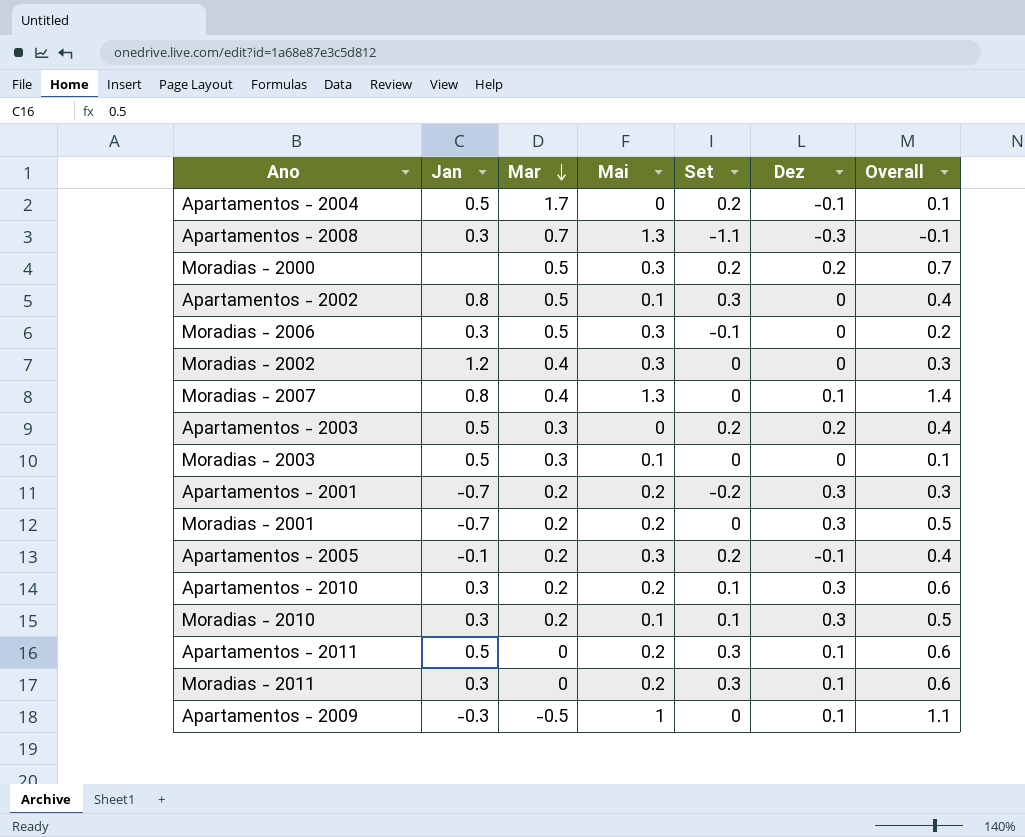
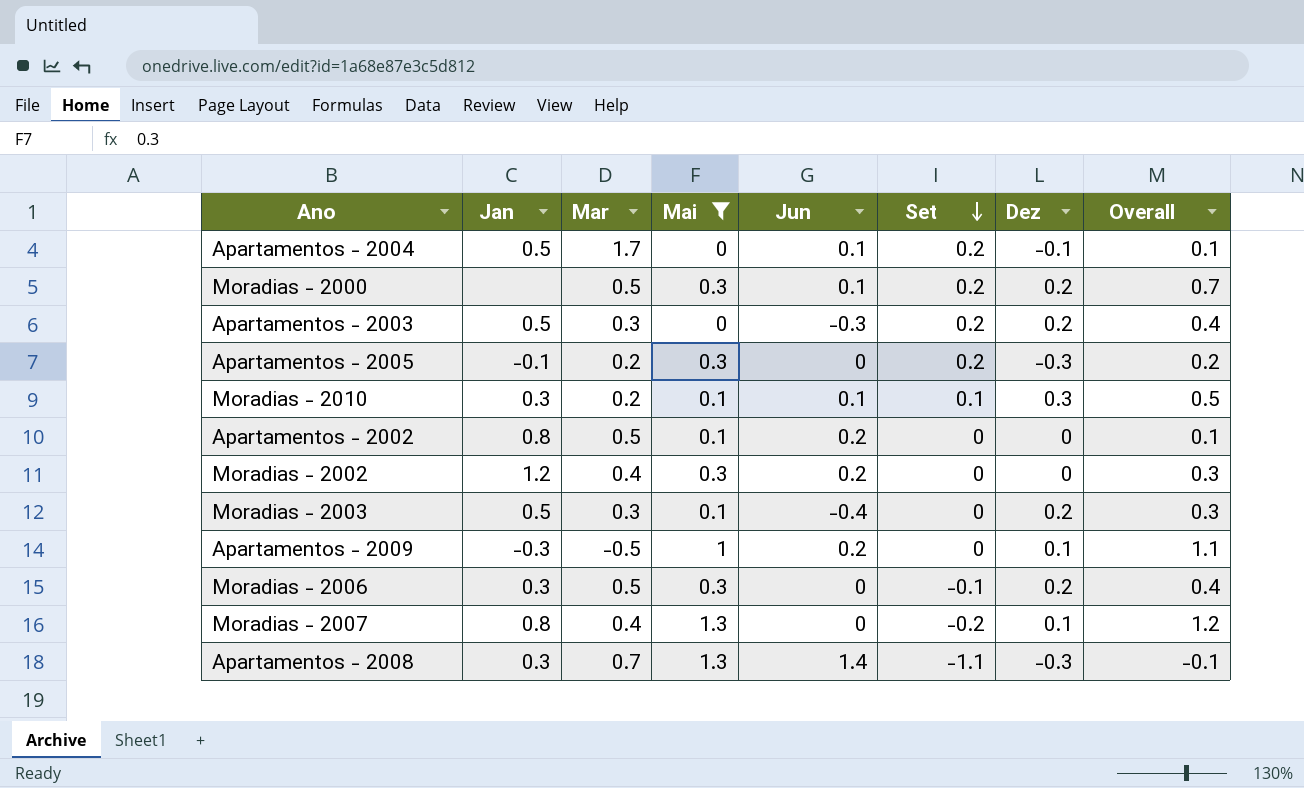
filter: none -> Mai != 0.2
row order: Mar descending -> Set descending
column Jun | position: none -> 5
Apartamentos - 2005 | Dez: -0.1 -> -0.3
Apartamentos - 2005 | Overall: 0.4 -> 0.2
Apartamentos - 2002 | Set: 0.3 -> 0
Apartamentos - 2002 | Overall: 0.4 -> 0.1
Moradias - 2003 | Dez: 0 -> 0.2
Moradias - 2003 | Overall: 0.1 -> 0.3
Moradias - 2006 | Dez: 0 -> 0.2
Moradias - 2006 | Overall: 0.2 -> 0.4
Moradias - 2007 | Set: 0 -> -0.2
Moradias - 2007 | Overall: 1.4 -> 1.2

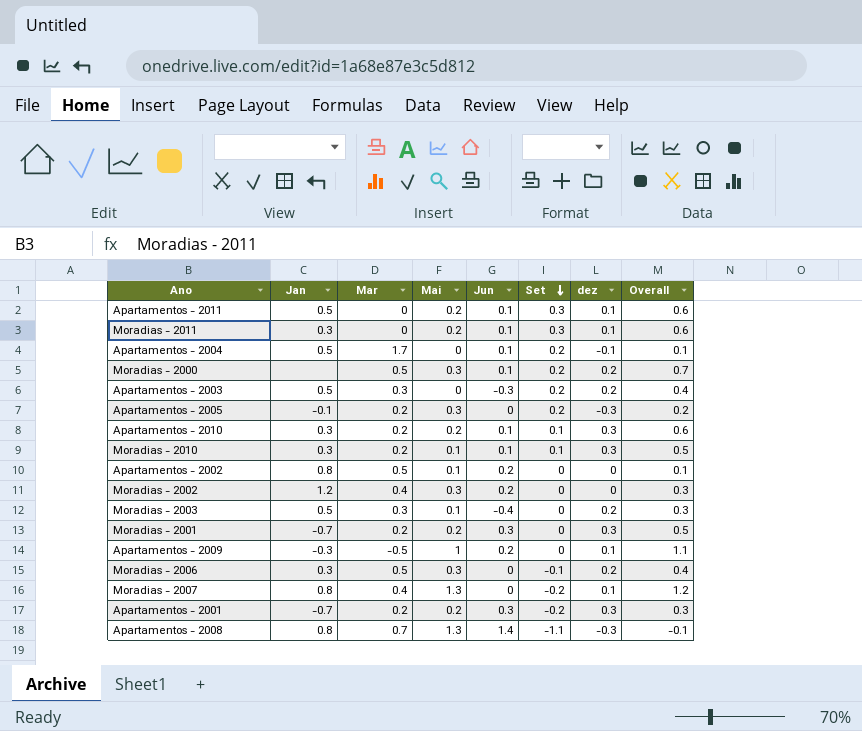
filter: Mai != 0.2 -> none
column name: Dez -> dez
Apartamentos - 2008 | Jan: 0.3 -> 0.8

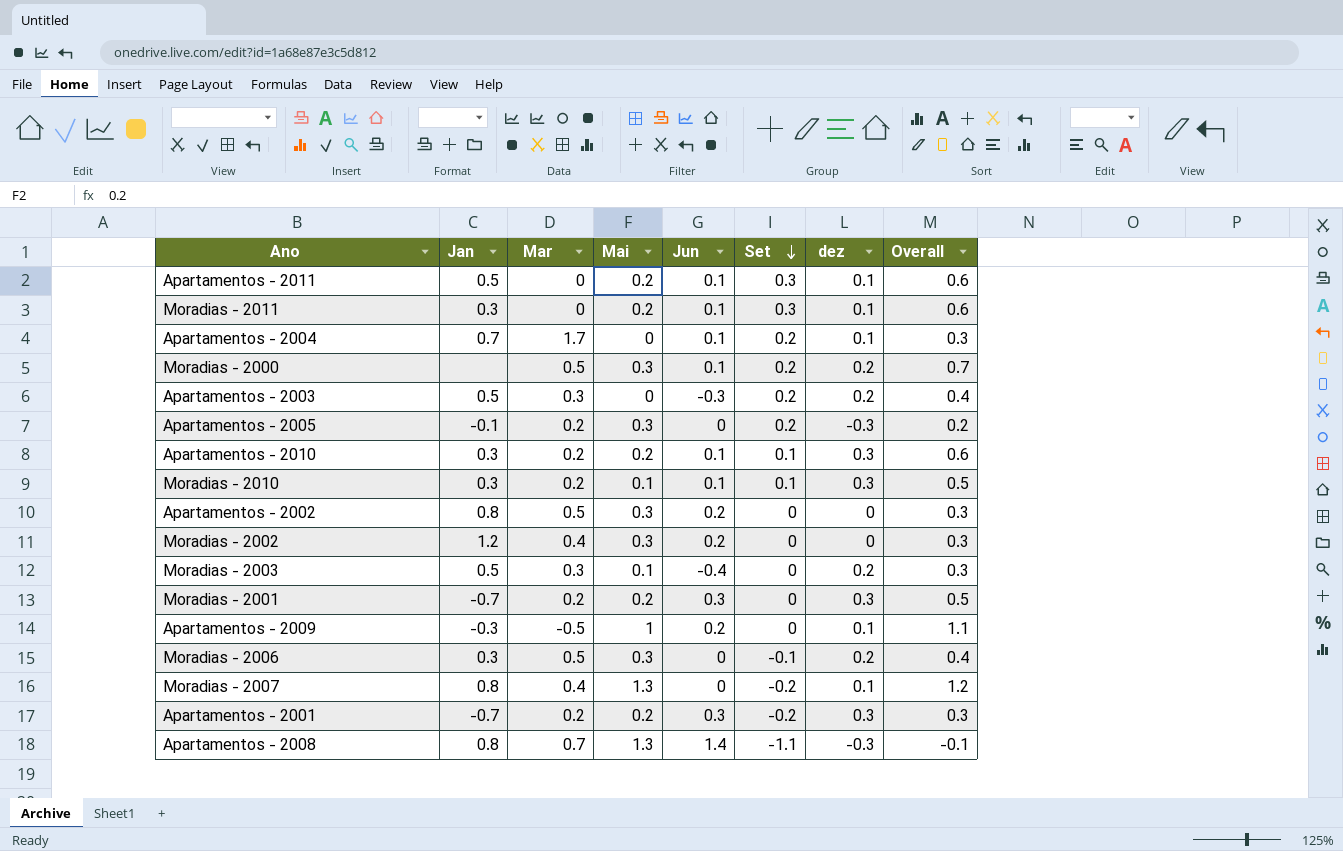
Apartamentos - 2004 | Jan: 0.5 -> 0.7
Apartamentos - 2004 | dez: -0.1 -> 0.1
Apartamentos - 2004 | Overall: 0.1 -> 0.3
Apartamentos - 2002 | Mai: 0.1 -> 0.3
Apartamentos - 2002 | Overall: 0.1 -> 0.3

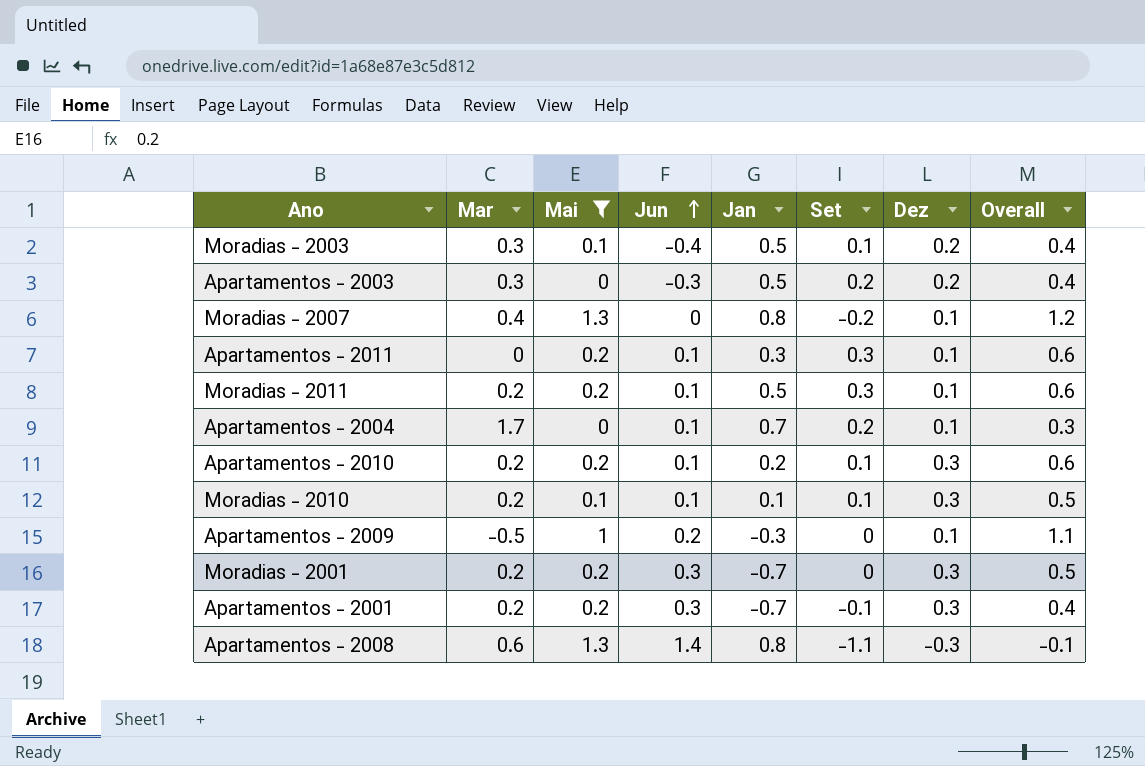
filter: none -> Mai != 0.3
row order: Set descending -> Jun ascending
column Jan | position: 2 -> 5
column name: dez -> Dez
Moradias - 2003 | Set: 0 -> 0.1
Moradias - 2003 | Overall: 0.3 -> 0.4
Apartamentos - 2011 | Jan: 0.5 -> 0.3
Moradias - 2011 | Mar: 0 -> 0.2
Moradias - 2011 | Jan: 0.3 -> 0.5
Apartamentos - 2010 | Jan: 0.3 -> 0.2
Moradias - 2010 | Jan: 0.3 -> 0.1
Apartamentos - 2001 | Set: -0.2 -> -0.1
Apartamentos - 2001 | Overall: 0.3 -> 0.4
Apartamentos - 2008 | Mar: 0.7 -> 0.6

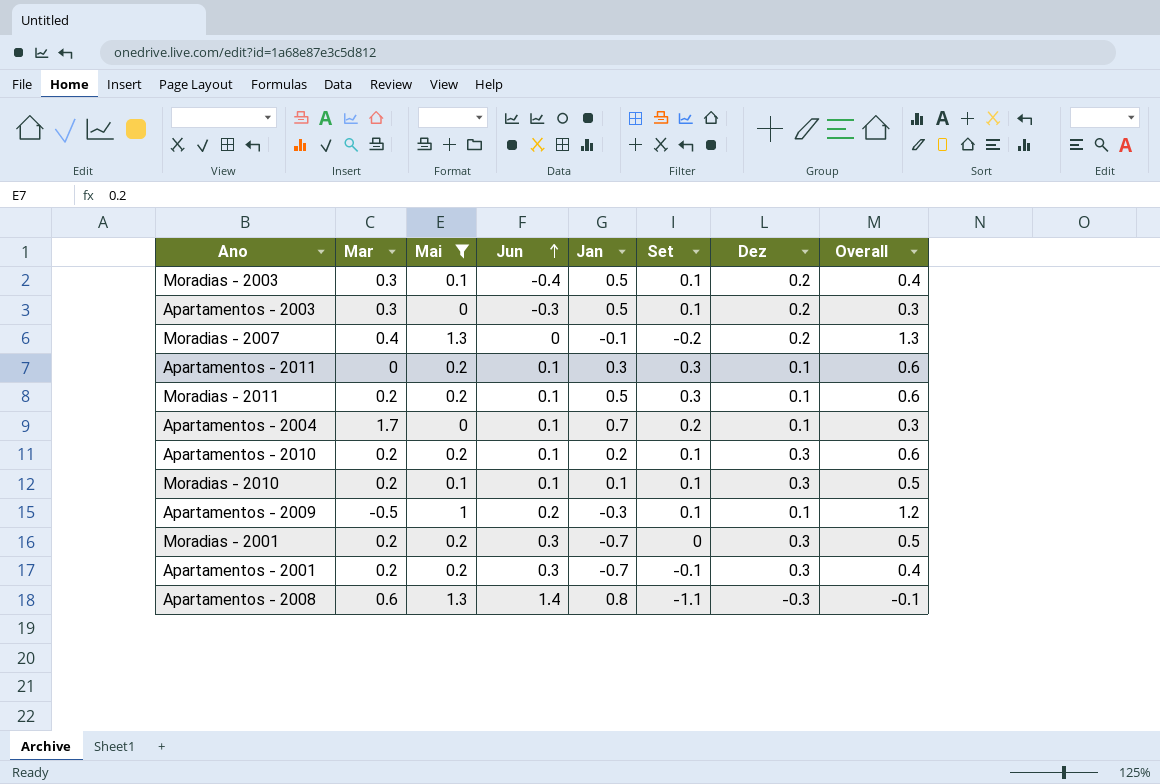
Apartamentos - 2003 | Set: 0.2 -> 0.1
Apartamentos - 2003 | Overall: 0.4 -> 0.3
Moradias - 2007 | Jan: 0.8 -> -0.1
Moradias - 2007 | Dez: 0.1 -> 0.2
Moradias - 2007 | Overall: 1.2 -> 1.3
Apartamentos - 2009 | Set: 0 -> 0.1
Apartamentos - 2009 | Overall: 1.1 -> 1.2

